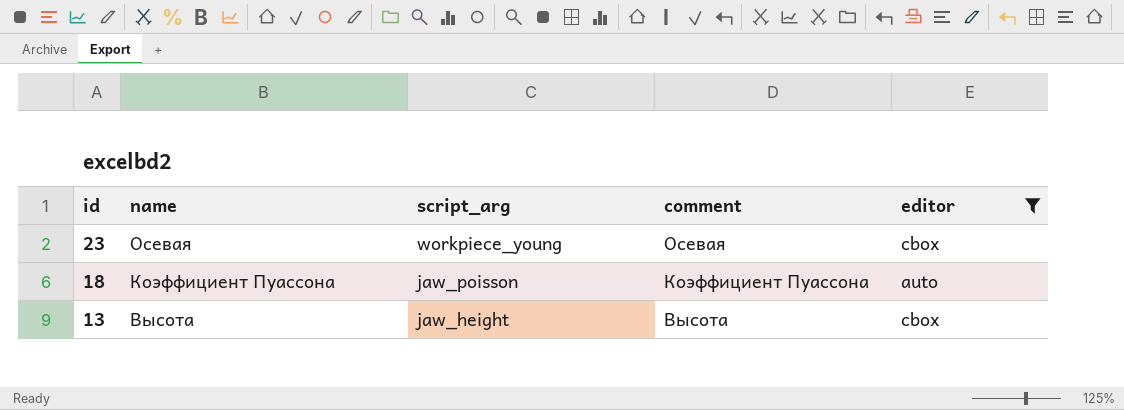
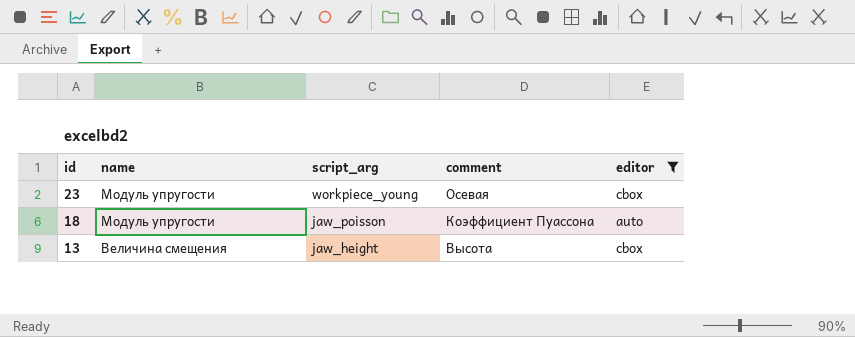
23 | name: Осевая -> Модуль упругости
18 | name: Коэффициент Пуассона -> Модуль упругости
13 | name: Высота -> Величина смещения

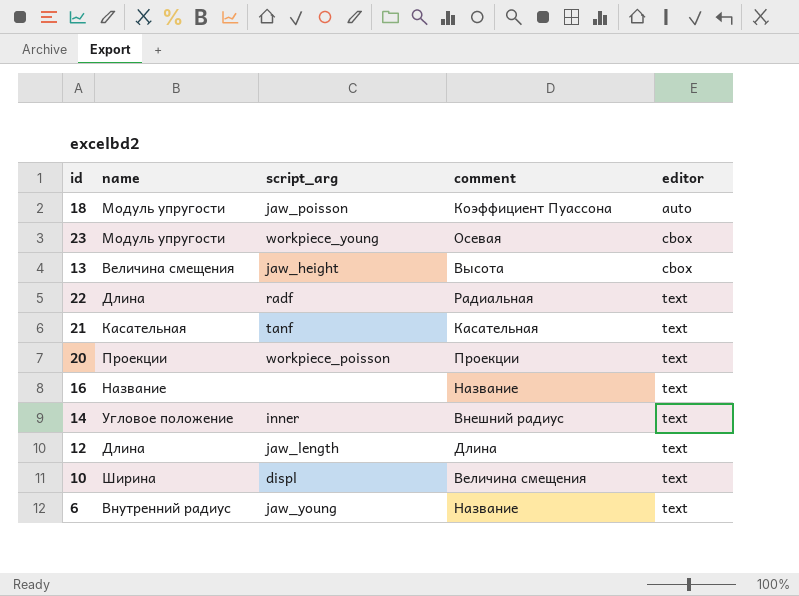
filter: editor != text -> none
row order: id descending -> editor ascending

